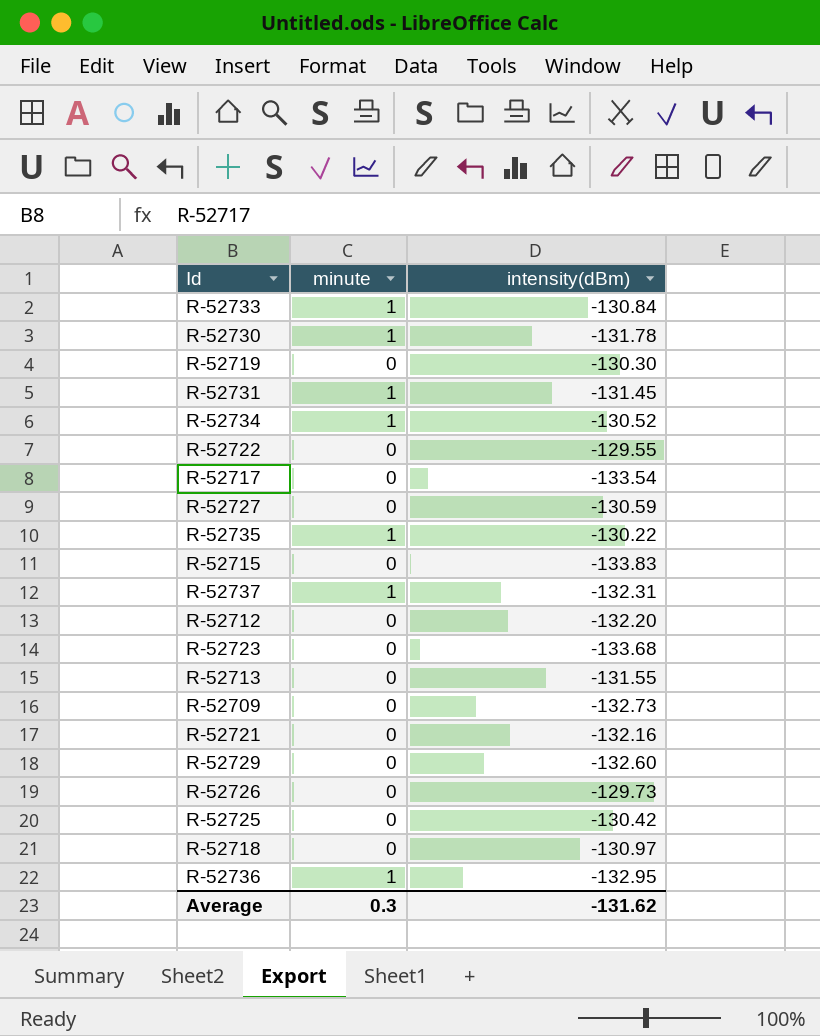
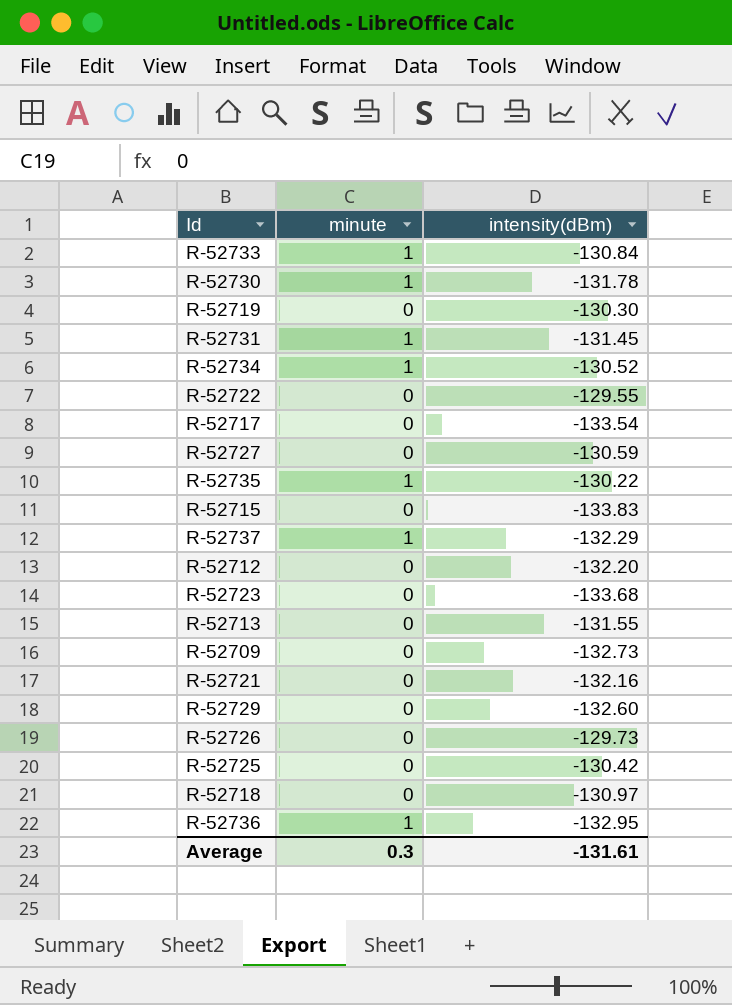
R-52737 | intensity(dBm): -132.31 -> -132.29
Average | intensity(dBm): -131.62 -> -131.61

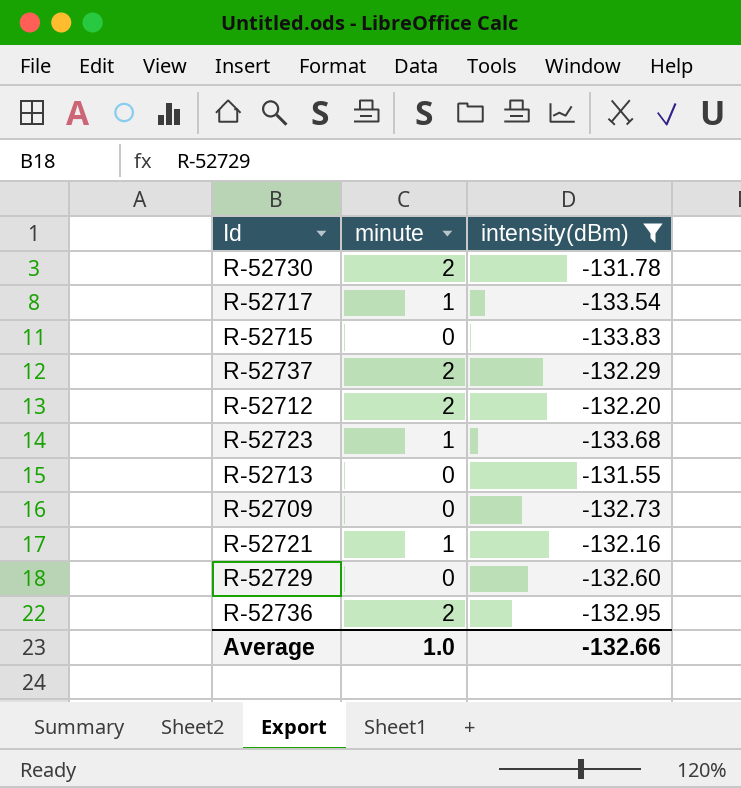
filter: none -> intensity(dBm) <= -131.55
R-52730 | minute: 1 -> 2
R-52717 | minute: 0 -> 1
R-52737 | minute: 1 -> 2
R-52712 | minute: 0 -> 2
R-52723 | minute: 0 -> 1
R-52721 | minute: 0 -> 1
R-52736 | minute: 1 -> 2
Average | minute: 0.3 -> 1.0
Average | intensity(dBm): -131.61 -> -132.66

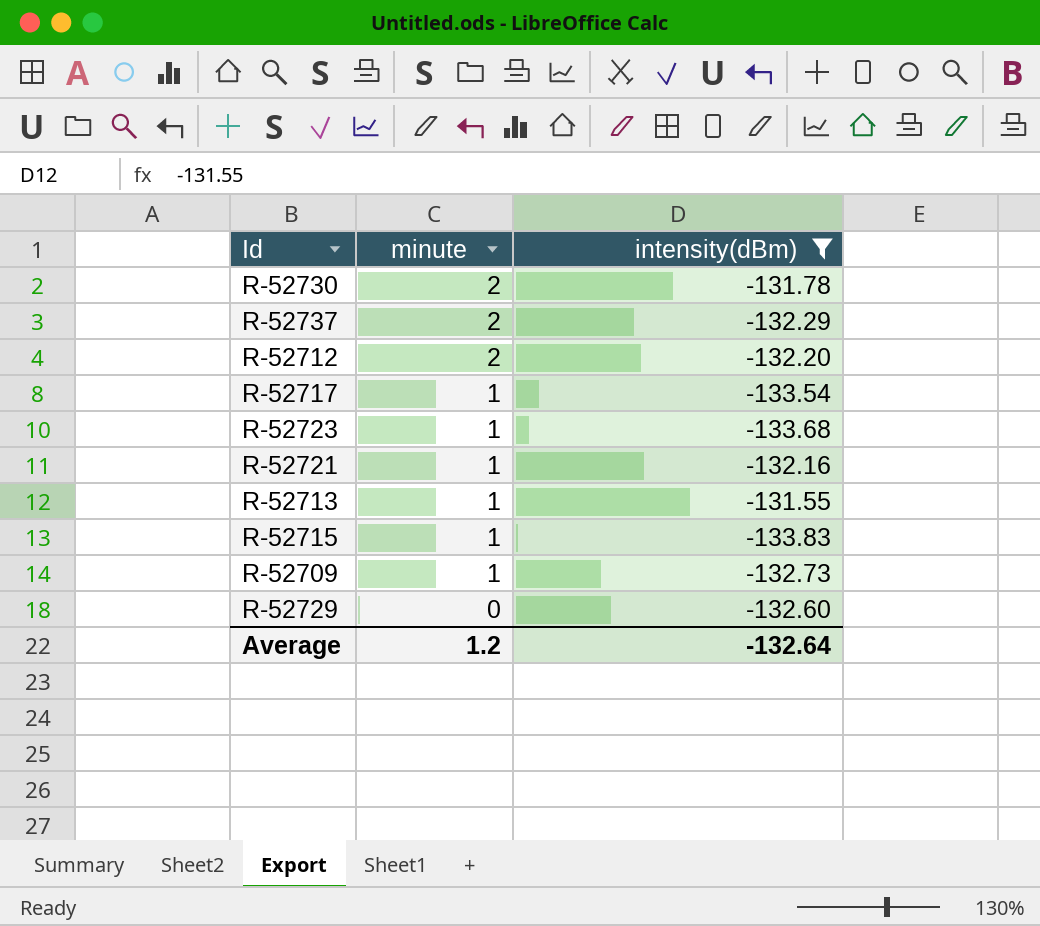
row order: none -> minute descending
row R-52736: 2 | -132.95 -> none
R-52713 | minute: 0 -> 1
R-52715 | minute: 0 -> 1
R-52709 | minute: 0 -> 1
Average | minute: 1.0 -> 1.2
Average | intensity(dBm): -132.66 -> -132.64

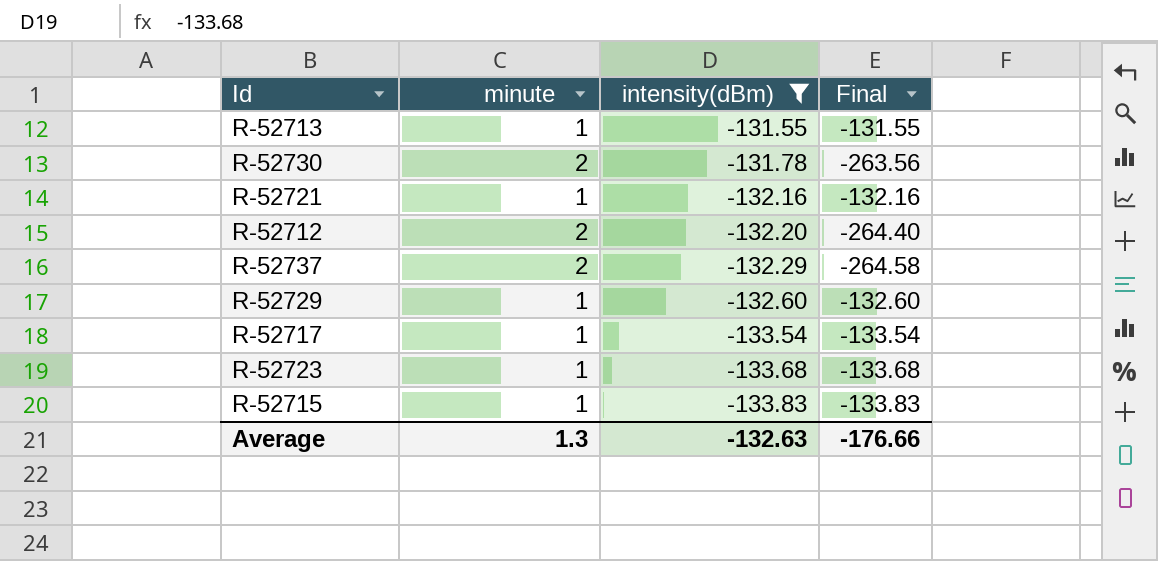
row order: minute descending -> intensity(dBm) descending
column Final | formula: none -> [minute] * [intensity(dBm)]
row R-52709: 1 | -132.73 -> none
R-52729 | minute: 0 -> 1
Average | minute: 1.2 -> 1.3
Average | intensity(dBm): -132.64 -> -132.63

